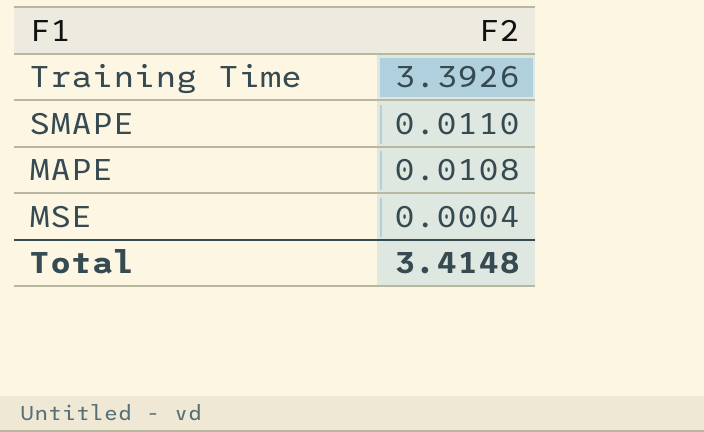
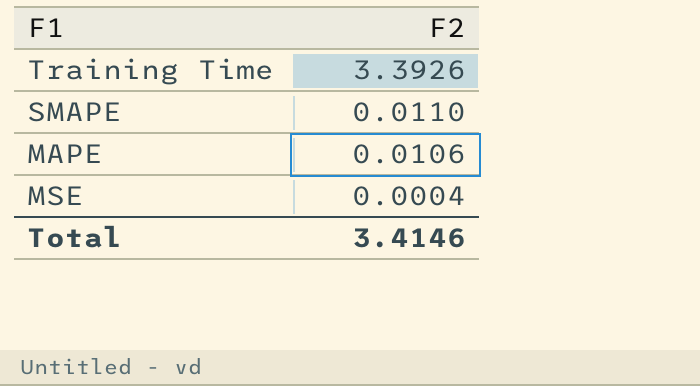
MAPE | F2: 0.0108 -> 0.0106
Total | F2: 3.4148 -> 3.4146

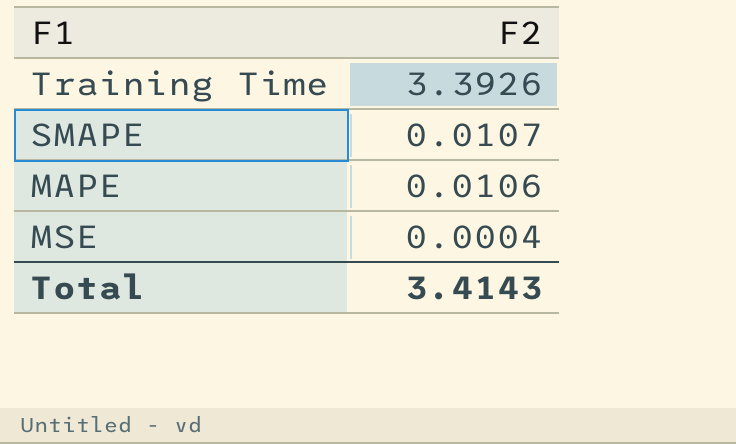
SMAPE | F2: 0.0110 -> 0.0107
Total | F2: 3.4146 -> 3.4143

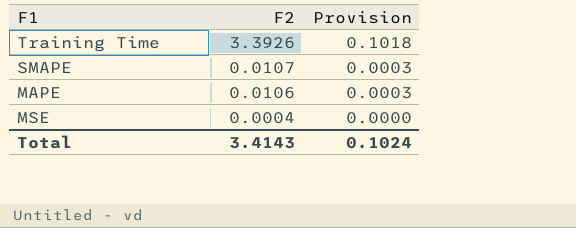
column Provision | formula: none -> [F2] * 0.03

